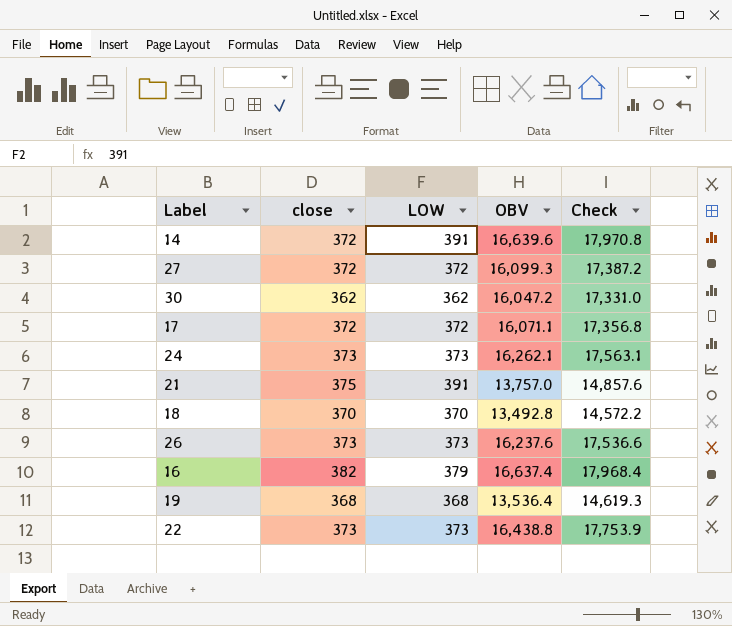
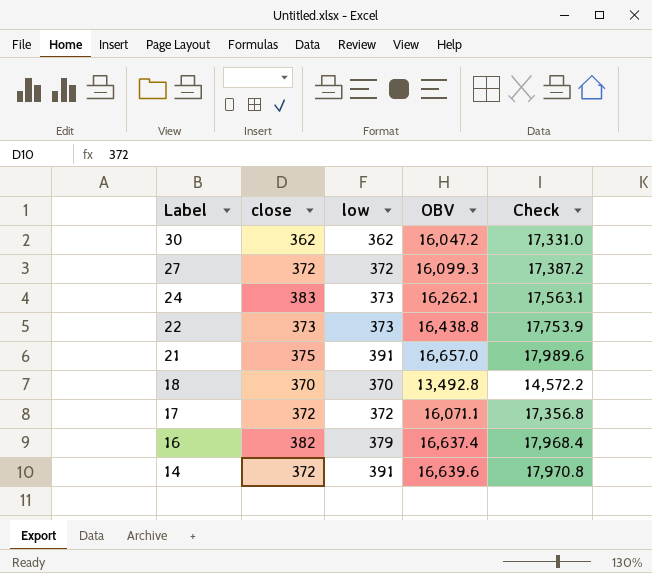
row order: none -> Label descending
column name: LOW -> low
row 26: 373 | 373 | 16,237.6 | 17,536.6 -> none
row 19: 368 | 368 | 13,536.4 | 14,619.3 -> none
24 | close: 373 -> 383
21 | OBV: 13,757.0 -> 16,657.0
21 | Check: 14,857.6 -> 17,989.6

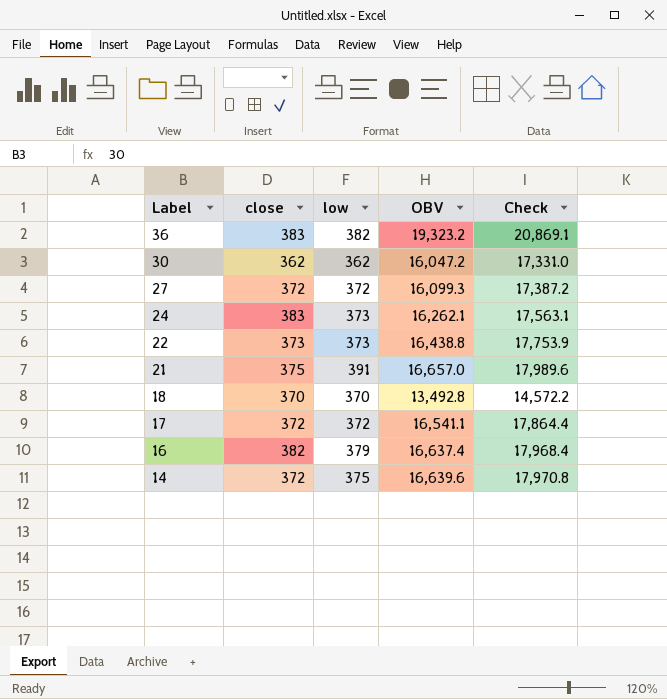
row 36: none -> 383 | 382 | 19,323.2 | 20,869.1
17 | OBV: 16,071.1 -> 16,541.1
17 | Check: 17,356.8 -> 17,864.4
14 | low: 391 -> 375

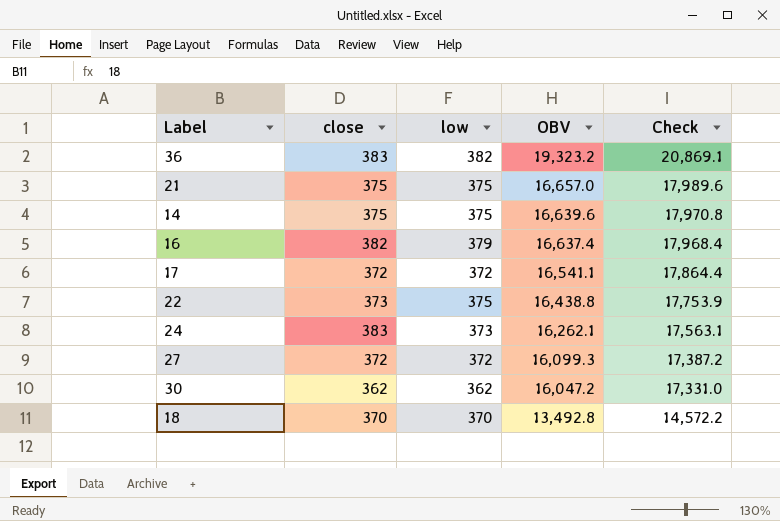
row order: Label descending -> OBV descending
21 | low: 391 -> 375
14 | close: 372 -> 375
22 | low: 373 -> 375

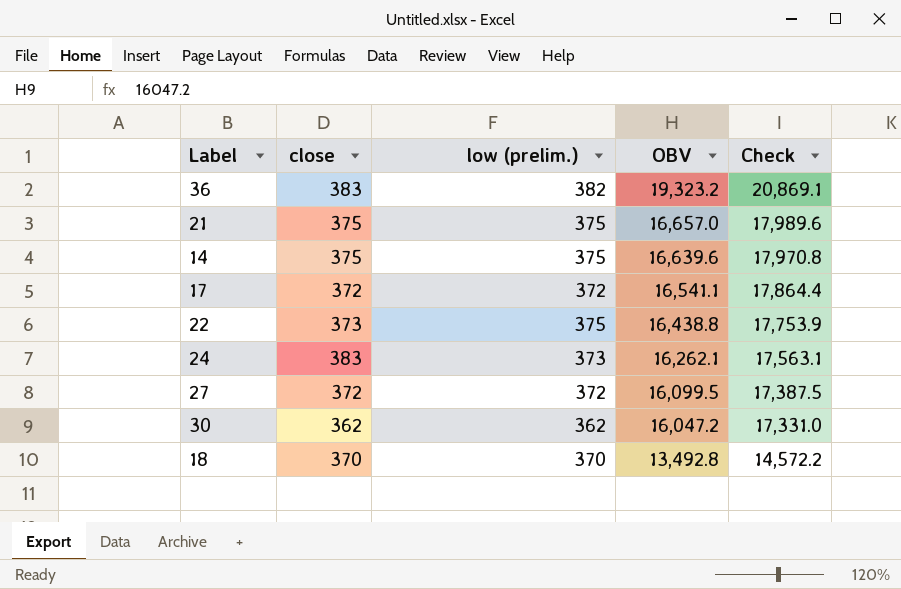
column name: low -> low (prelim.)
row 16: 382 | 379 | 16,637.4 | 17,968.4 -> none
27 | OBV: 16,099.3 -> 16,099.5
27 | Check: 17,387.2 -> 17,387.5

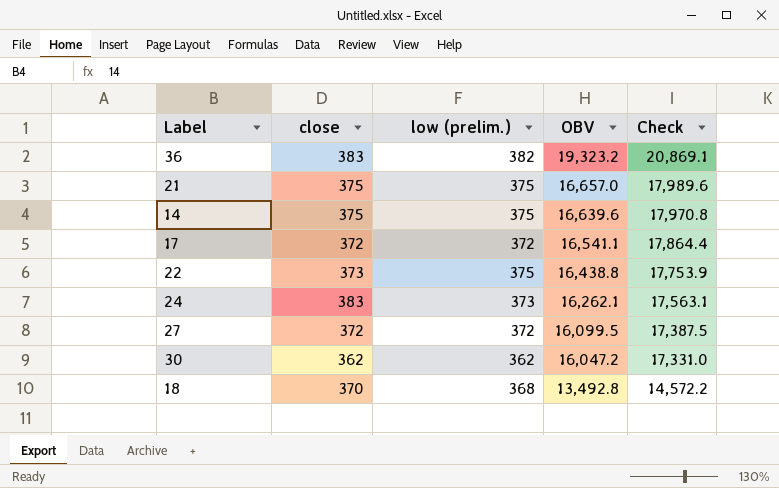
18 | low (prelim.): 370 -> 368

